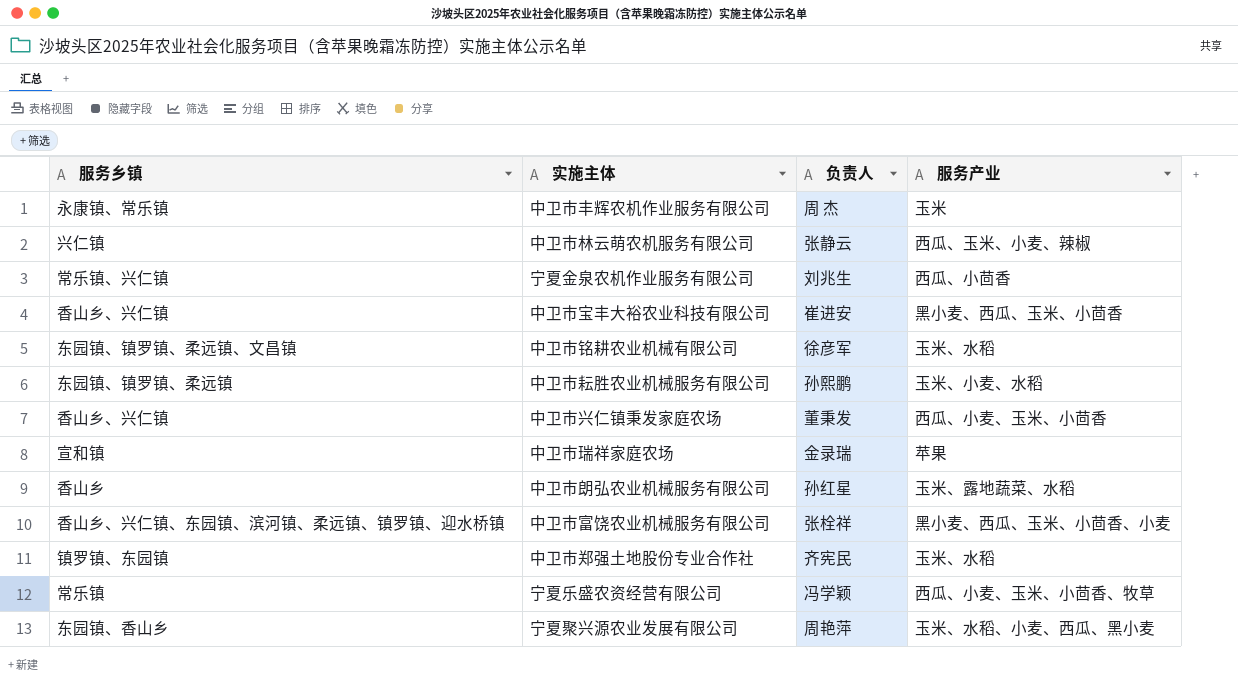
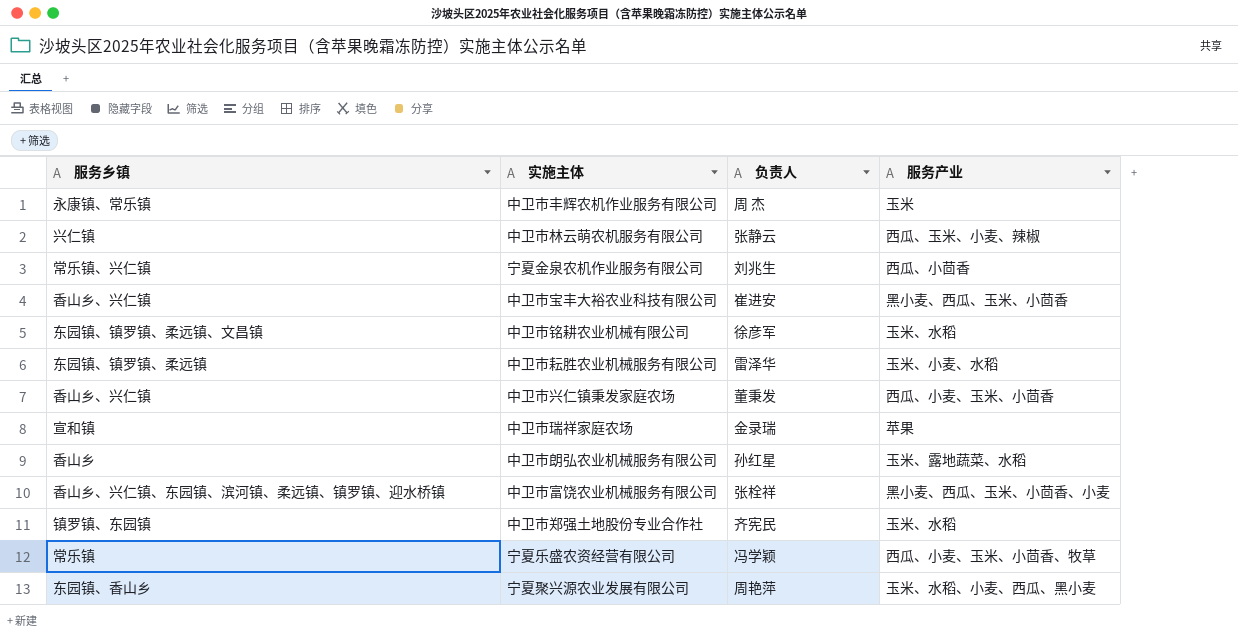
中卫市耘胜农业机械服务有限公司 | 负责人: 孙熙鹏 -> 雷泽华

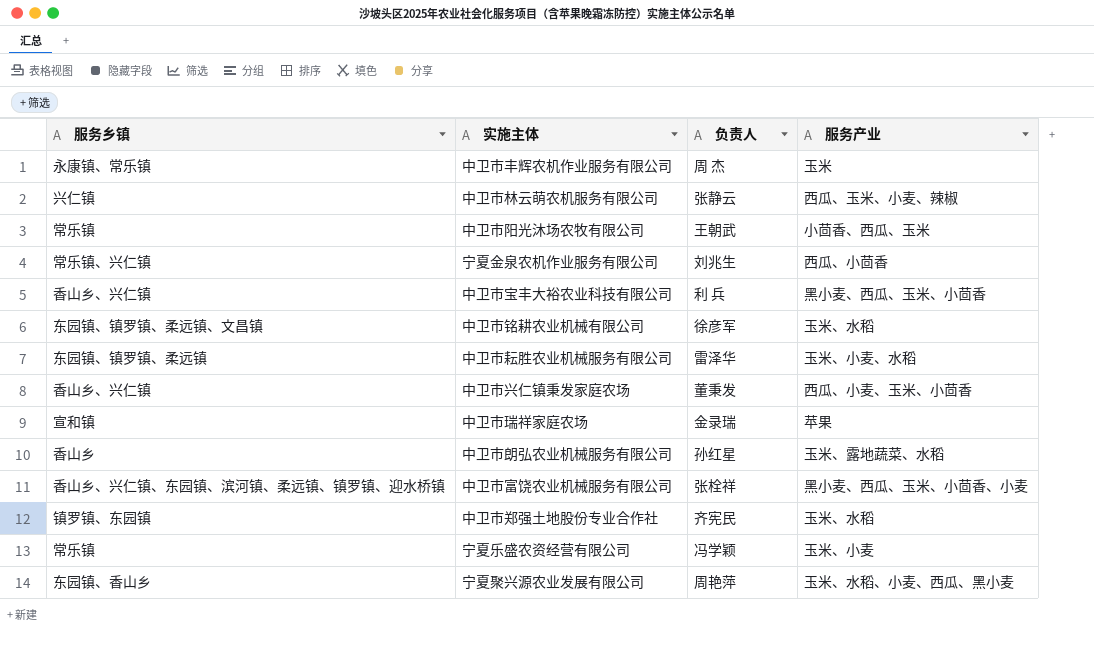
row 中卫市阳光沐场农牧有限公司: none -> 常乐镇 | 王朝武 | 小茴香、西瓜、玉米
中卫市宝丰大裕农业科技有限公司 | 负责人: 崔进安 -> 利 兵
宁夏乐盛农资经营有限公司 | 服务产业: 西瓜、小麦、玉米、小茴香、牧草 -> 玉米、小麦

